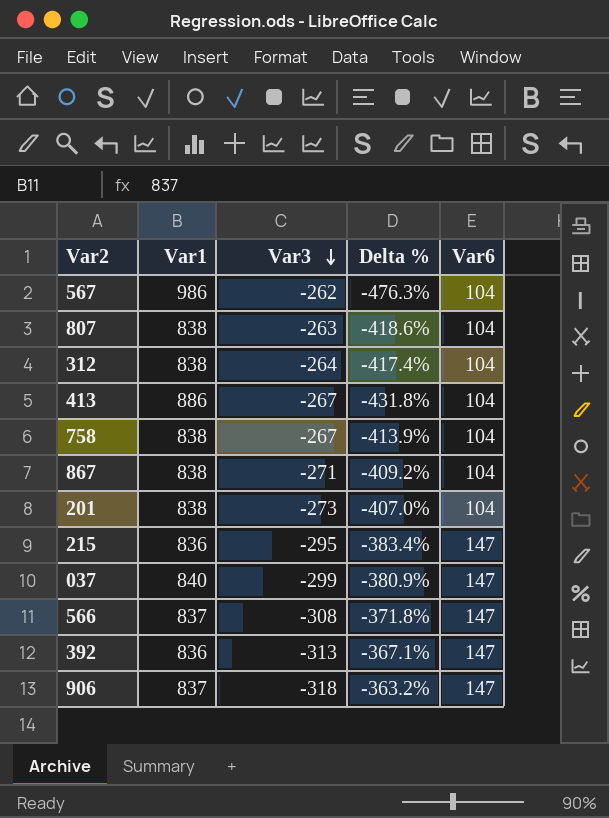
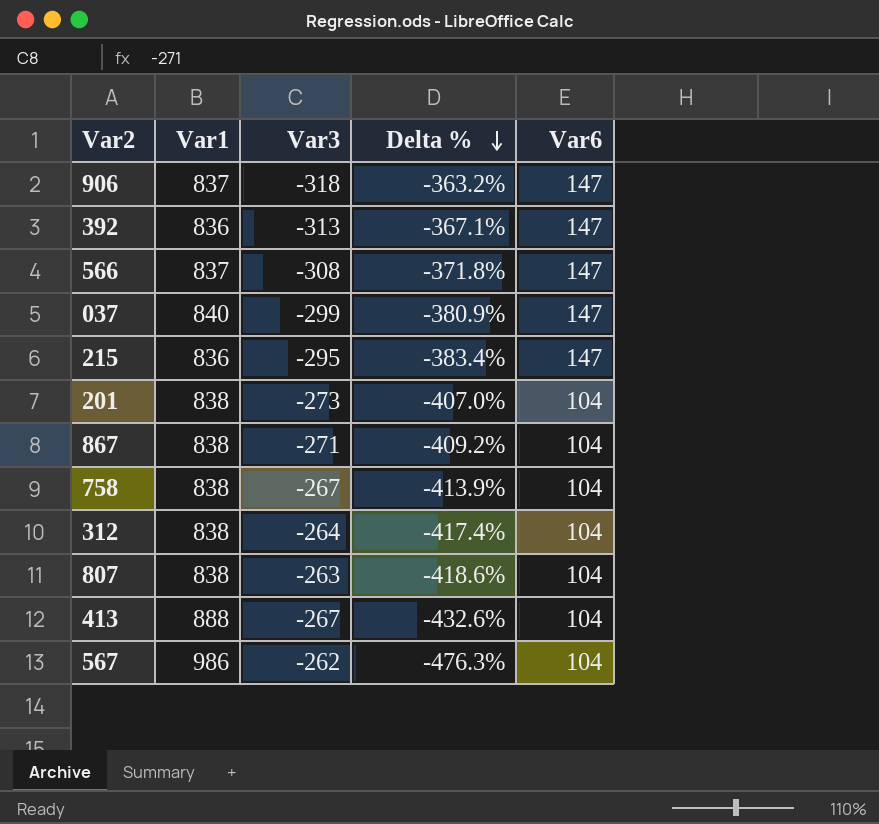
row order: Var3 descending -> Delta % descending
413 | Var1: 886 -> 888
413 | Delta %: -431.8% -> -432.6%

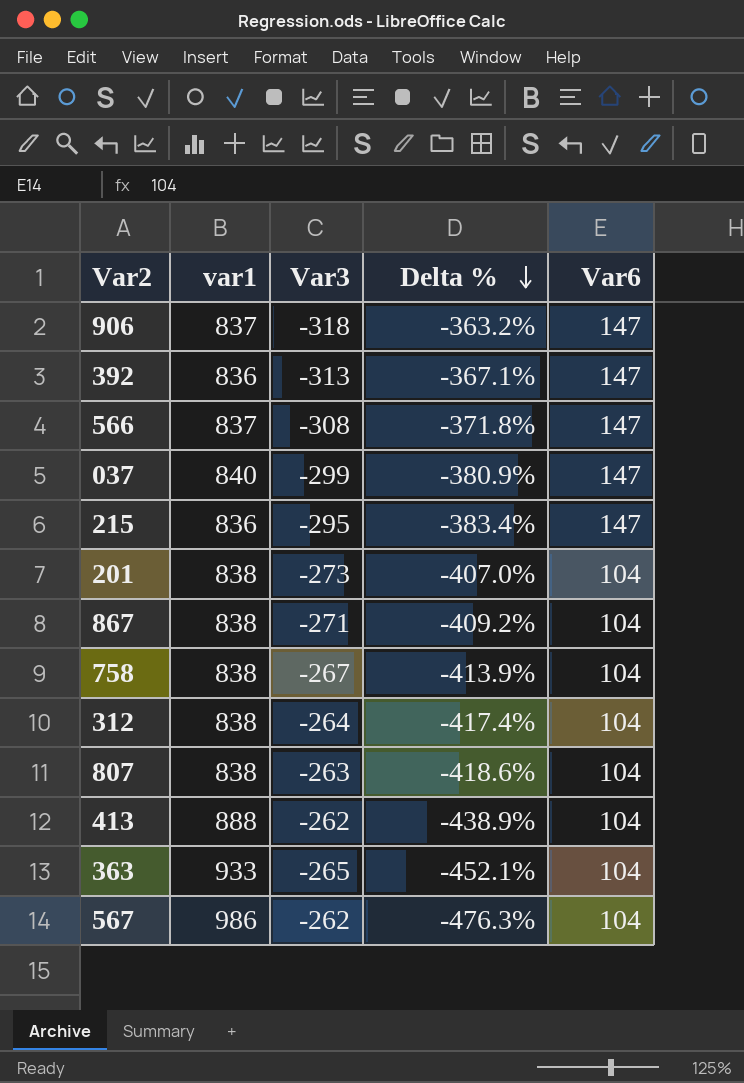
column name: Var1 -> var1
413 | Var3: -267 -> -262
413 | Delta %: -432.6% -> -438.9%
row 363: none -> 933 | -265 | -452.1% | 104

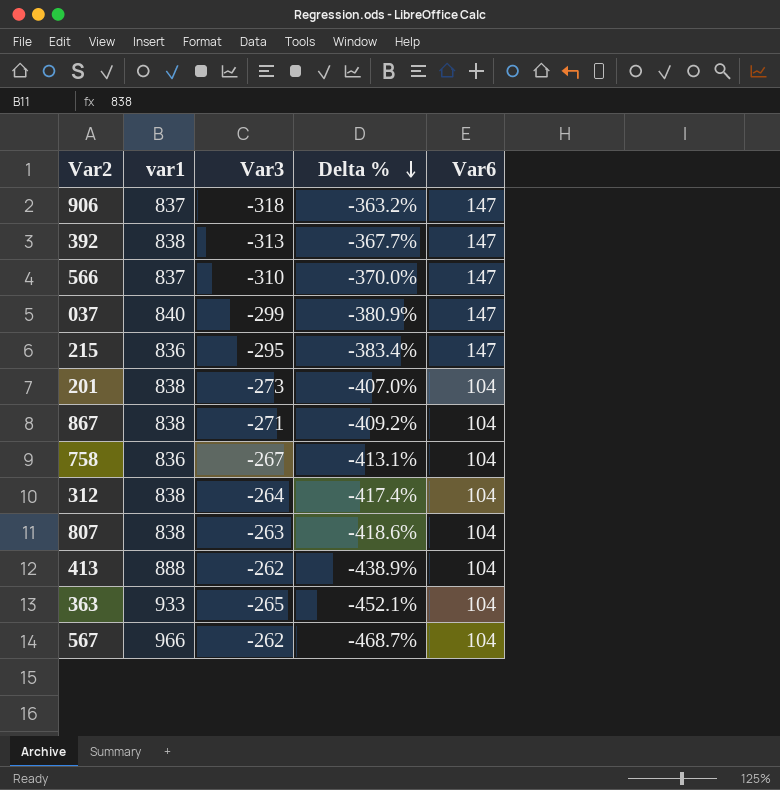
392 | var1: 836 -> 838
392 | Delta %: -367.1% -> -367.7%
566 | Var3: -308 -> -310
566 | Delta %: -371.8% -> -370.0%
758 | var1: 838 -> 836
758 | Delta %: -413.9% -> -413.1%
567 | var1: 986 -> 966
567 | Delta %: -476.3% -> -468.7%

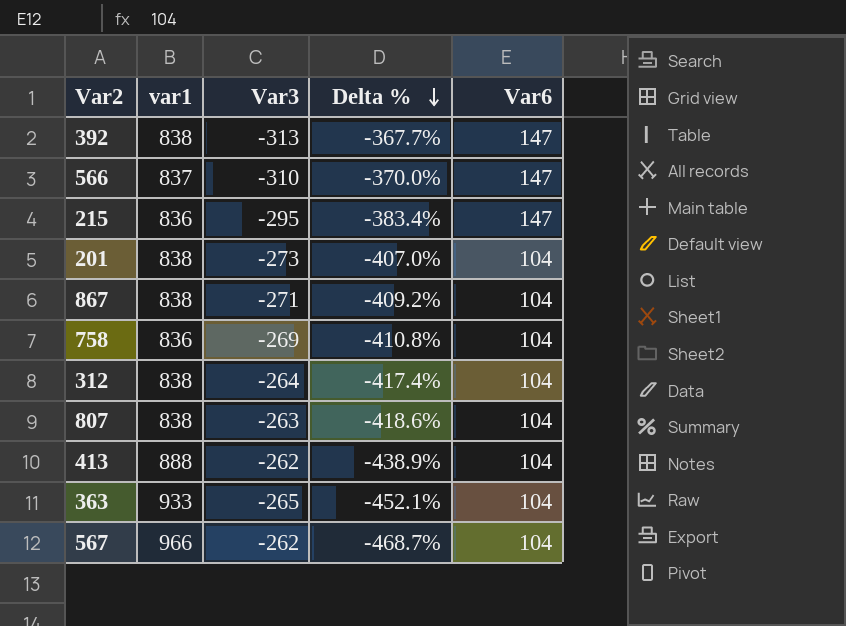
row 906: 837 | -318 | -363.2% | 147 -> none
row 037: 840 | -299 | -380.9% | 147 -> none
758 | Var3: -267 -> -269
758 | Delta %: -413.1% -> -410.8%

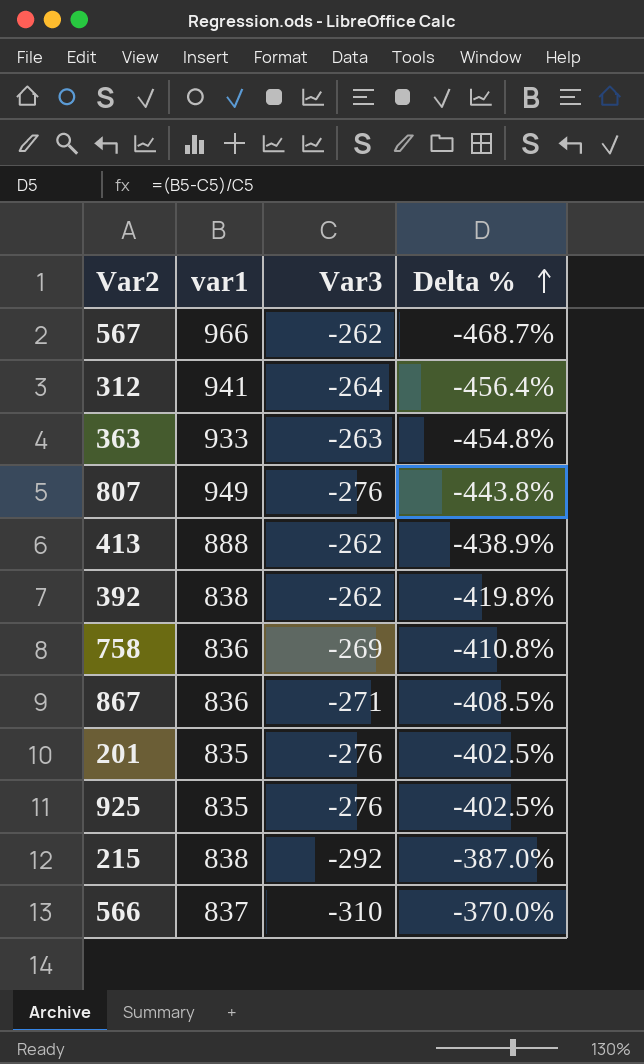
row order: Delta % descending -> Delta % ascending
column Var6 | position: 5 -> none
312 | var1: 838 -> 941
312 | Delta %: -417.4% -> -456.4%
363 | Var3: -265 -> -263
363 | Delta %: -452.1% -> -454.8%
807 | var1: 838 -> 949
807 | Var3: -263 -> -276
807 | Delta %: -418.6% -> -443.8%
392 | Var3: -313 -> -262
392 | Delta %: -367.7% -> -419.8%
867 | var1: 838 -> 836
867 | Delta %: -409.2% -> -408.5%
201 | var1: 838 -> 835
201 | Var3: -273 -> -276
201 | Delta %: -407.0% -> -402.5%
row 925: none -> 835 | -276 | -402.5%
215 | var1: 836 -> 838
215 | Var3: -295 -> -292
215 | Delta %: -383.4% -> -387.0%

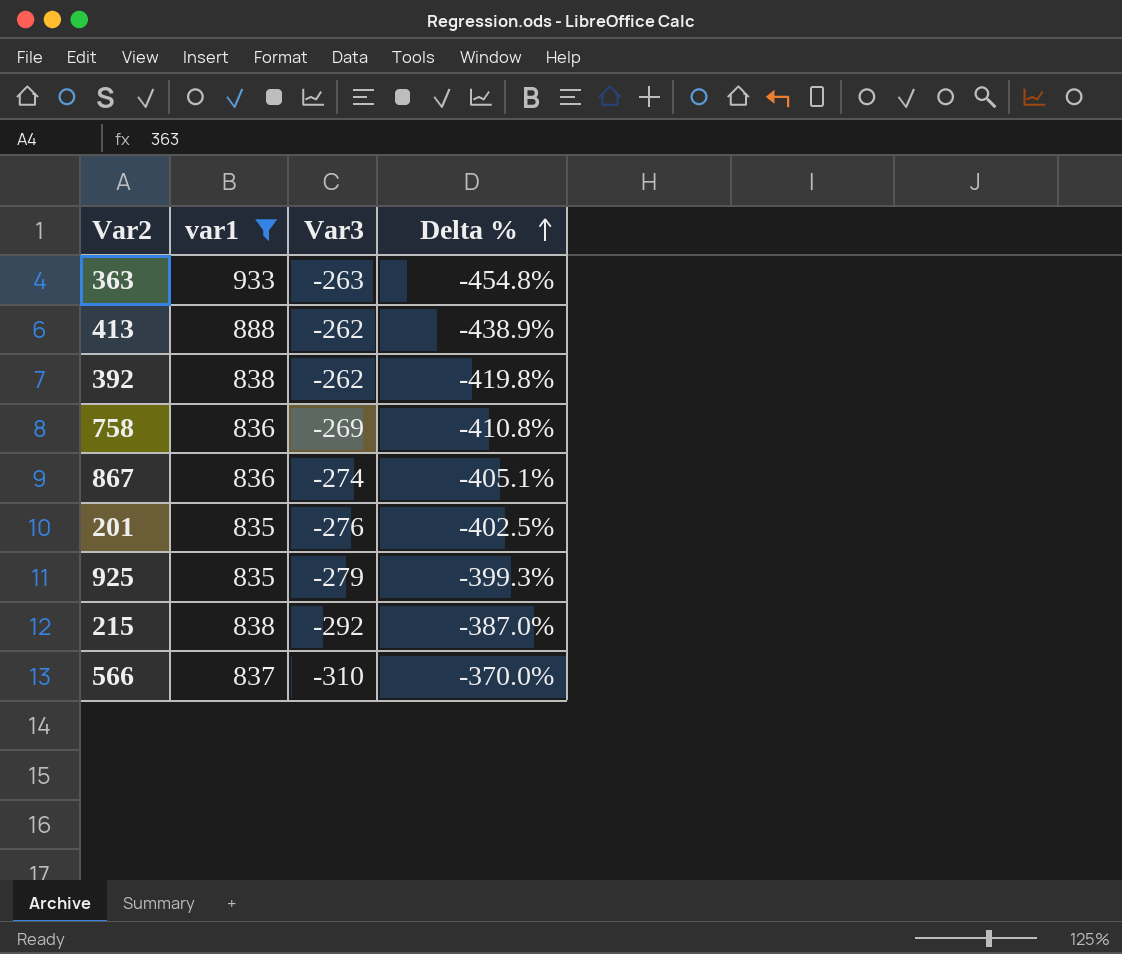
filter: none -> var1 <= 933
867 | Var3: -271 -> -274
867 | Delta %: -408.5% -> -405.1%
925 | Var3: -276 -> -279
925 | Delta %: -402.5% -> -399.3%

